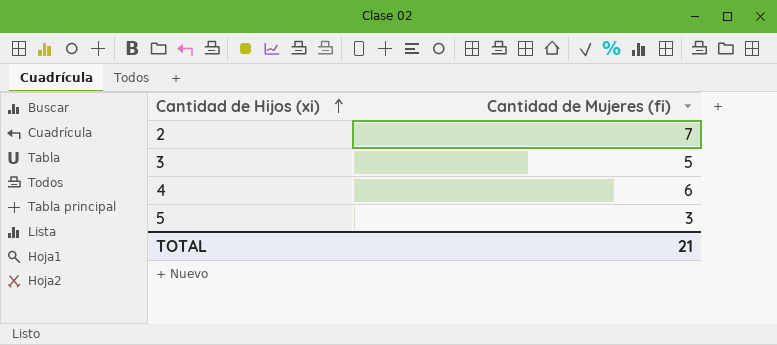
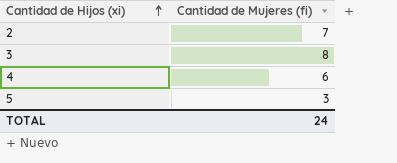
3 | Cantidad de Mujeres (fi): 5 -> 8
TOTAL | Cantidad de Mujeres (fi): 21 -> 24

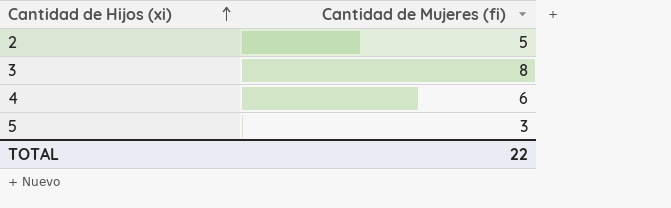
2 | Cantidad de Mujeres (fi): 7 -> 5
TOTAL | Cantidad de Mujeres (fi): 24 -> 22

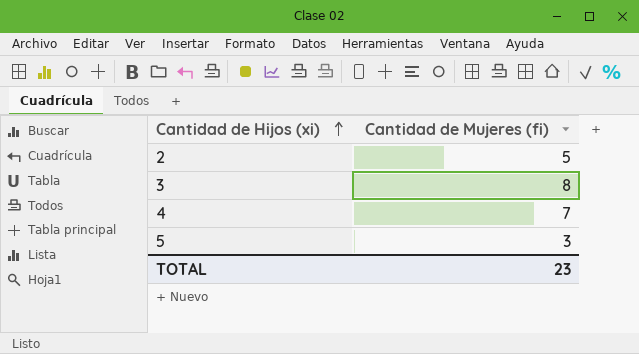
4 | Cantidad de Mujeres (fi): 6 -> 7
TOTAL | Cantidad de Mujeres (fi): 22 -> 23

